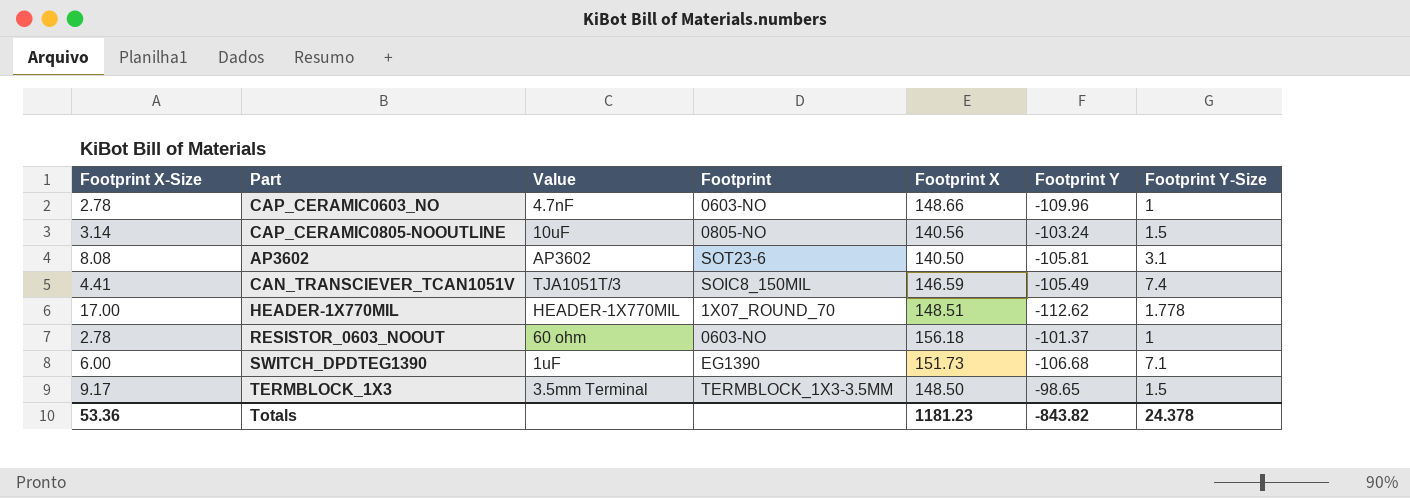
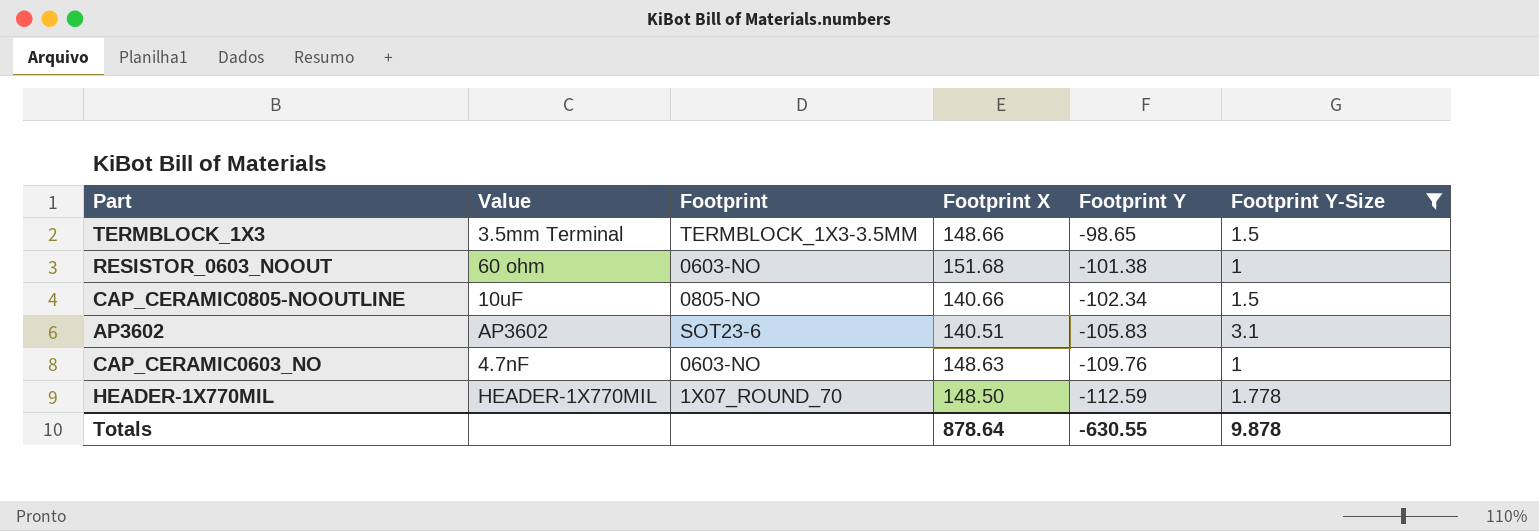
filter: none -> Footprint Y-Size <= 3.1
row order: none -> Footprint Y descending
column Footprint X-Size | position: 1 -> none
TERMBLOCK_1X3 | Footprint X: 148.50 -> 148.66
RESISTOR_0603_NOOUT | Footprint X: 156.18 -> 151.68
RESISTOR_0603_NOOUT | Footprint Y: -101.37 -> -101.38
CAP_CERAMIC0805-NOOUTLINE | Footprint X: 140.56 -> 140.66
CAP_CERAMIC0805-NOOUTLINE | Footprint Y: -103.24 -> -102.34
AP3602 | Footprint X: 140.50 -> 140.51
AP3602 | Footprint Y: -105.81 -> -105.83
CAP_CERAMIC0603_NO | Footprint X: 148.66 -> 148.63
CAP_CERAMIC0603_NO | Footprint Y: -109.96 -> -109.76
HEADER-1X770MIL | Footprint X: 148.51 -> 148.50
HEADER-1X770MIL | Footprint Y: -112.62 -> -112.59
Totals | Footprint X: 1181.23 -> 878.64
Totals | Footprint Y: -843.82 -> -630.55
Totals | Footprint Y-Size: 24.378 -> 9.878

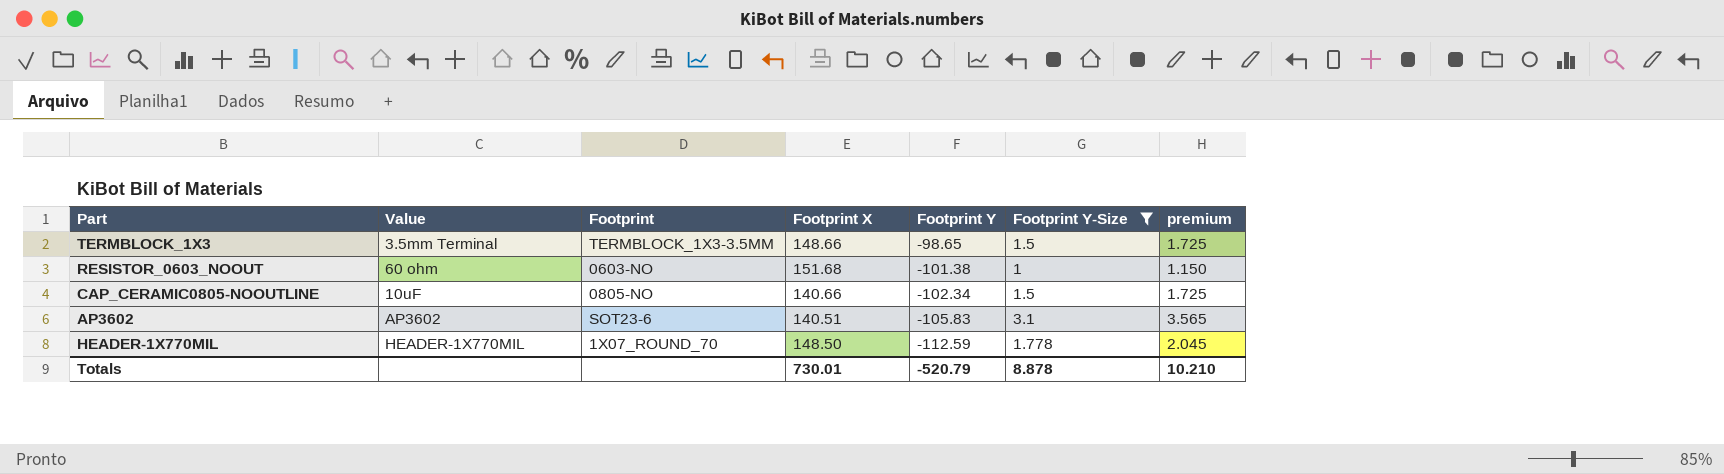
column premium | formula: none -> [Footprint Y-Size] * 1.15
row CAP_CERAMIC0603_NO: 4.7nF | 0603-NO | 148.63 | -109.76 | 1 -> none
Totals | Footprint X: 878.64 -> 730.01
Totals | Footprint Y: -630.55 -> -520.79
Totals | Footprint Y-Size: 9.878 -> 8.878

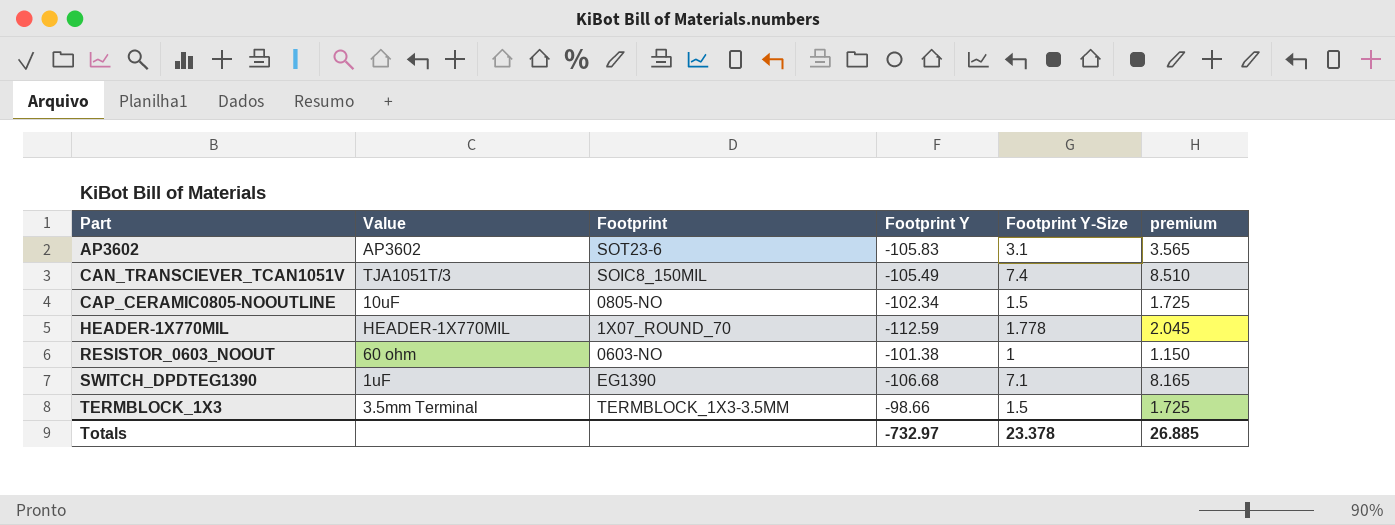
filter: Footprint Y-Size <= 3.1 -> none
row order: Footprint Y descending -> Part ascending
column Footprint X | position: 4 -> none
TERMBLOCK_1X3 | Footprint Y: -98.65 -> -98.66
Totals | Footprint Y: -520.79 -> -732.97
Totals | Footprint Y-Size: 8.878 -> 23.378
Totals | premium: 10.210 -> 26.885

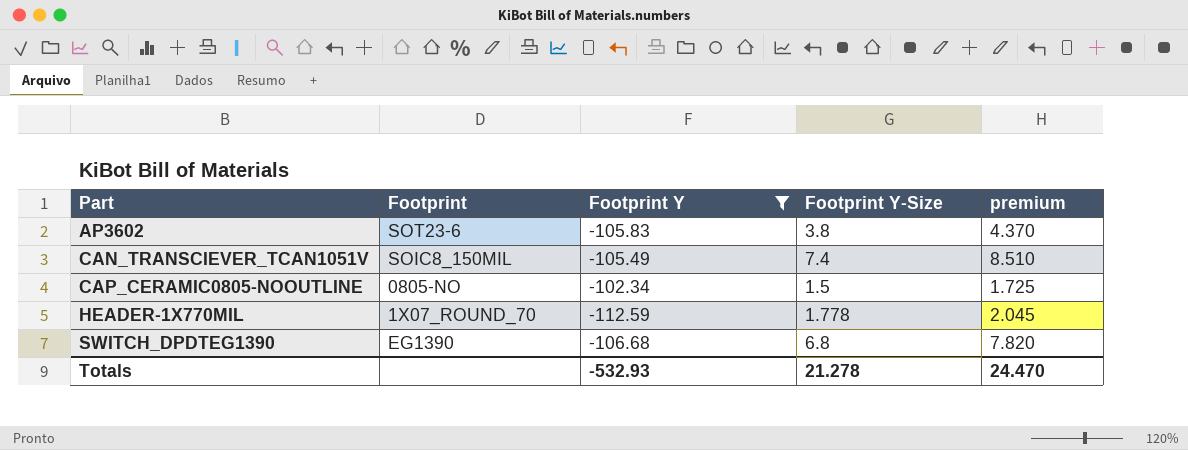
filter: none -> Footprint Y <= -102.34
column Value | position: 2 -> none
AP3602 | Footprint Y-Size: 3.1 -> 3.8
AP3602 | premium: 3.565 -> 4.370
SWITCH_DPDTEG1390 | Footprint Y-Size: 7.1 -> 6.8
SWITCH_DPDTEG1390 | premium: 8.165 -> 7.820
Totals | Footprint Y: -732.97 -> -532.93
Totals | Footprint Y-Size: 23.378 -> 21.278
Totals | premium: 26.885 -> 24.470

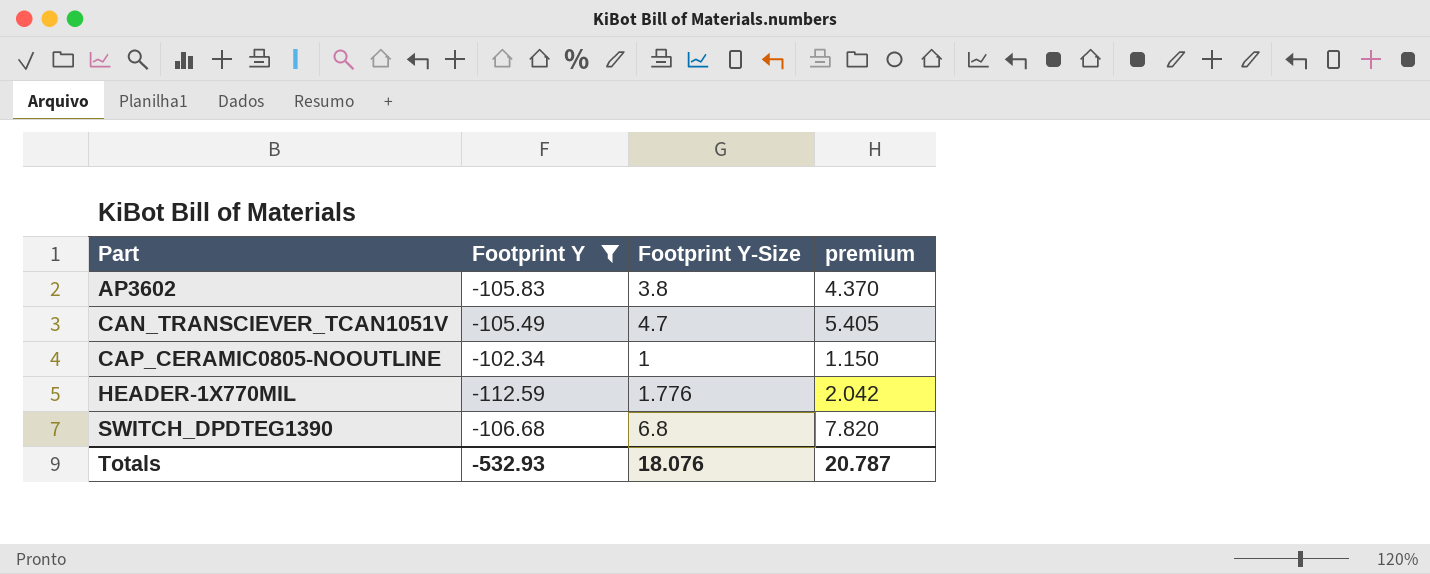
column Footprint | position: 2 -> none
CAN_TRANSCIEVER_TCAN1051V | Footprint Y-Size: 7.4 -> 4.7
CAN_TRANSCIEVER_TCAN1051V | premium: 8.510 -> 5.405
CAP_CERAMIC0805-NOOUTLINE | Footprint Y-Size: 1.5 -> 1
CAP_CERAMIC0805-NOOUTLINE | premium: 1.725 -> 1.150
HEADER-1X770MIL | Footprint Y-Size: 1.778 -> 1.776
HEADER-1X770MIL | premium: 2.045 -> 2.042
Totals | Footprint Y-Size: 21.278 -> 18.076
Totals | premium: 24.470 -> 20.787

